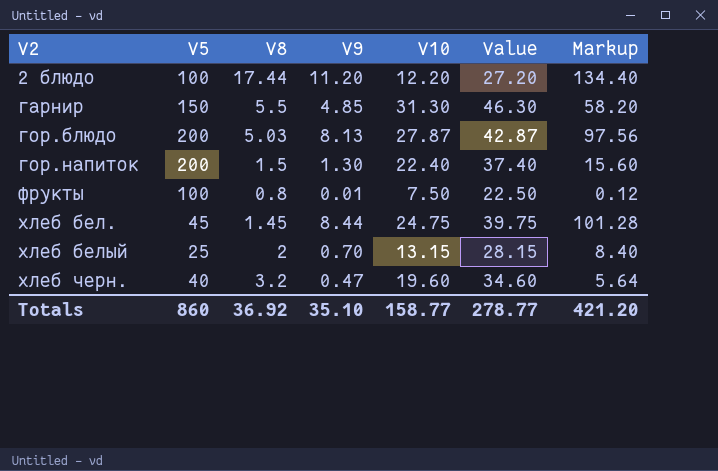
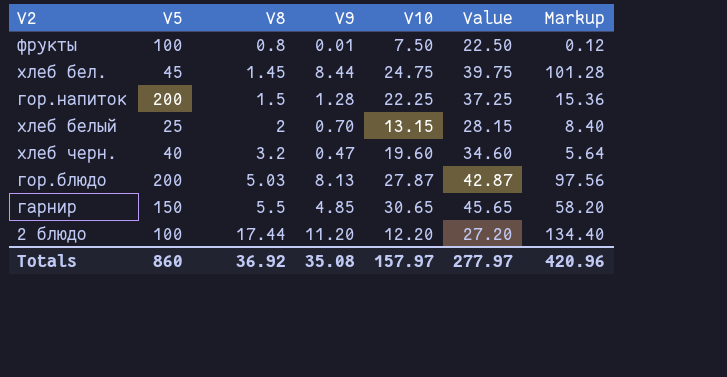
row order: V2 ascending -> V8 ascending
гор.напиток | V9: 1.30 -> 1.28
гор.напиток | V10: 22.40 -> 22.25
гор.напиток | Value: 37.40 -> 37.25
гор.напиток | Markup: 15.60 -> 15.36
гарнир | V10: 31.30 -> 30.65
гарнир | Value: 46.30 -> 45.65
Totals | V9: 35.10 -> 35.08
Totals | V10: 158.77 -> 157.97
Totals | Value: 278.77 -> 277.97
Totals | Markup: 421.20 -> 420.96

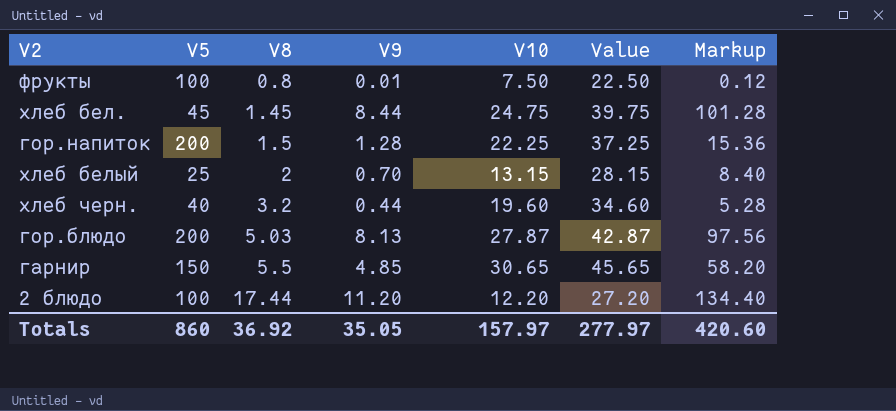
хлеб черн. | V9: 0.47 -> 0.44
хлеб черн. | Markup: 5.64 -> 5.28
Totals | V9: 35.08 -> 35.05
Totals | Markup: 420.96 -> 420.60

